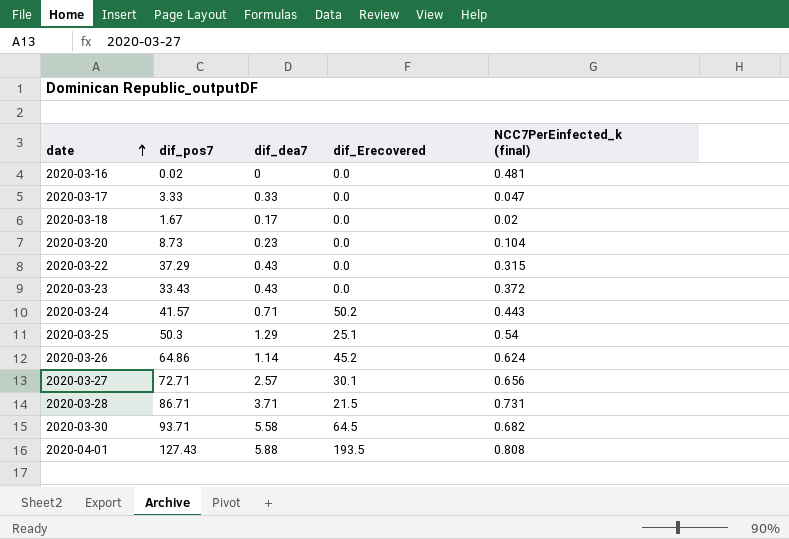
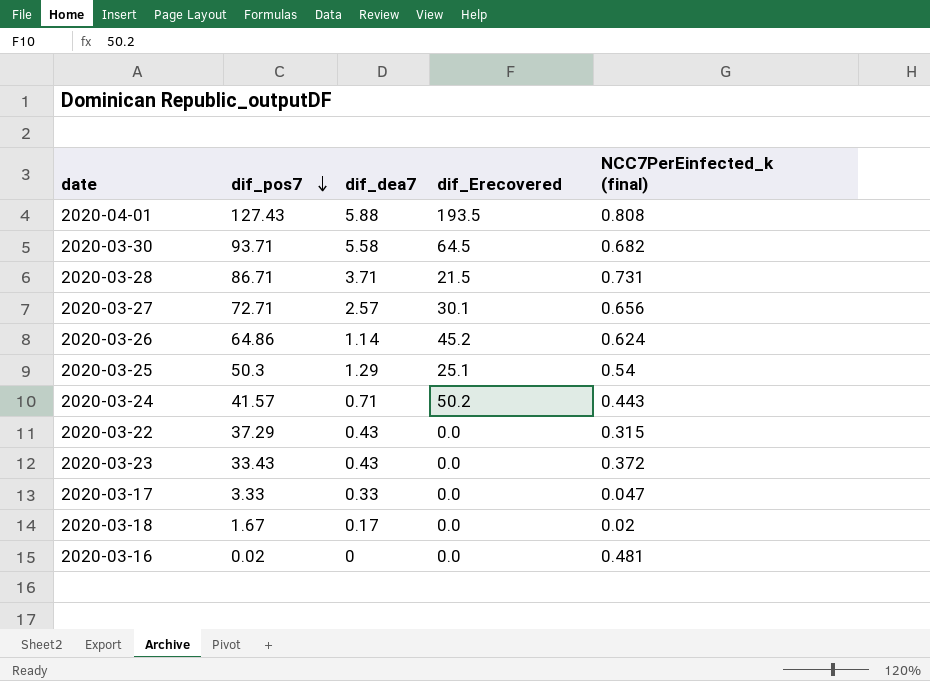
row order: date ascending -> dif_pos7 descending
row 2020-03-20: 8.73 | 0.23 | 0.0 | 0.104 -> none

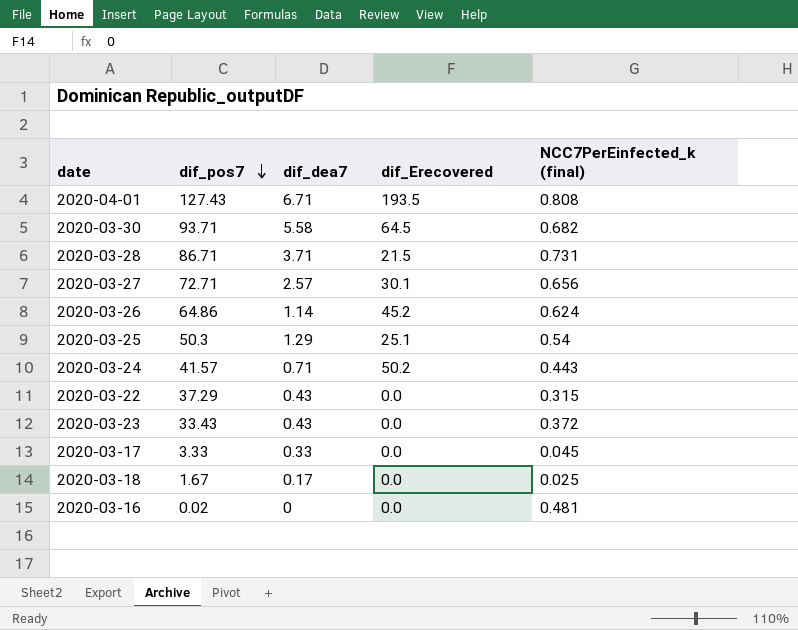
2020-04-01 | dif_dea7: 5.88 -> 6.71
2020-03-17 | NCC7PerEinfected_k (final): 0.047 -> 0.045
2020-03-18 | NCC7PerEinfected_k (final): 0.02 -> 0.025

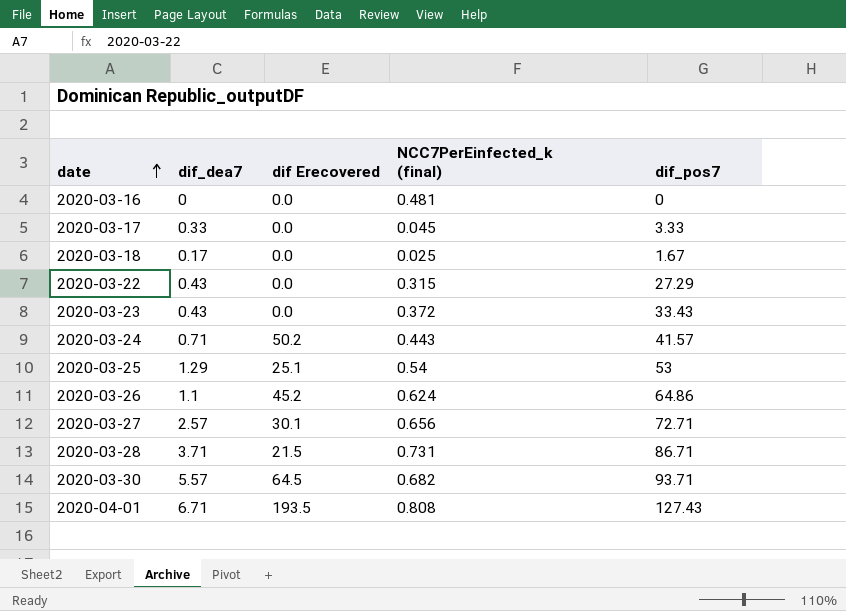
row order: dif_pos7 descending -> date ascending
column name: dif_Erecovered -> dif Erecovered
column dif_pos7 | position: 2 -> 5
2020-03-16 | dif_pos7: 0.02 -> 0
2020-03-22 | dif_pos7: 37.29 -> 27.29
2020-03-25 | dif_pos7: 50.3 -> 53
2020-03-26 | dif_dea7: 1.14 -> 1.1
2020-03-30 | dif_dea7: 5.58 -> 5.57

